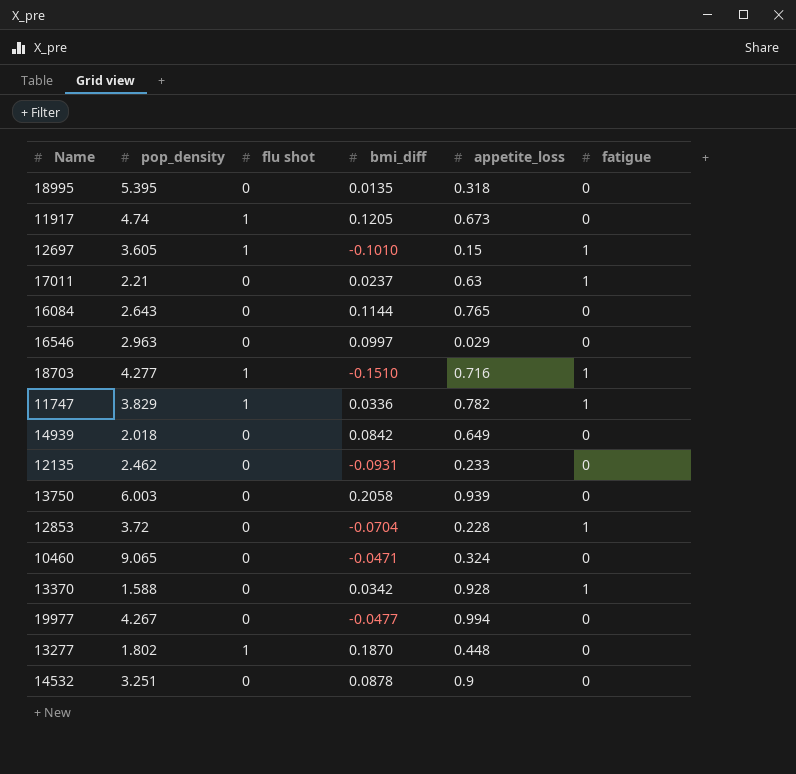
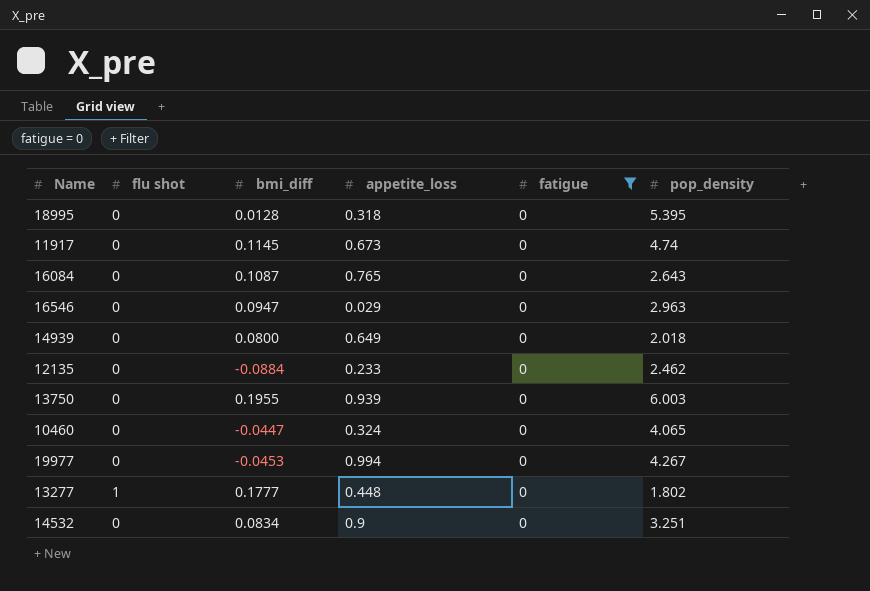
filter: none -> fatigue = 0
column pop_density | position: 2 -> 6
18995 | bmi_diff: 0.0135 -> 0.0128
11917 | flu shot: 1 -> 0
11917 | bmi_diff: 0.1205 -> 0.1145
16084 | bmi_diff: 0.1144 -> 0.1087
16546 | bmi_diff: 0.0997 -> 0.0947
14939 | bmi_diff: 0.0842 -> 0.0800
12135 | bmi_diff: -0.0931 -> -0.0884
13750 | bmi_diff: 0.2058 -> 0.1955
10460 | bmi_diff: -0.0471 -> -0.0447
10460 | pop_density: 9.065 -> 4.065
19977 | bmi_diff: -0.0477 -> -0.0453
13277 | bmi_diff: 0.1870 -> 0.1777
14532 | bmi_diff: 0.0878 -> 0.0834

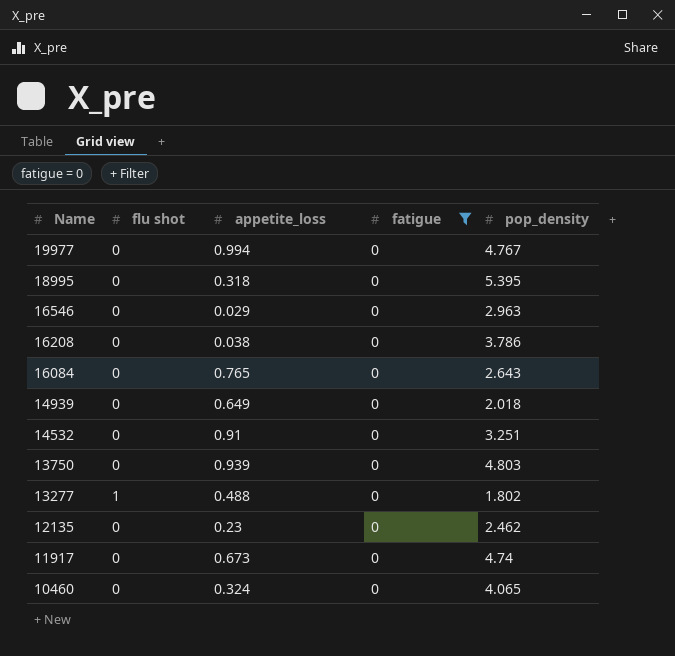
row order: none -> Name descending
column bmi_diff | position: 3 -> none
19977 | pop_density: 4.267 -> 4.767
row 16208: none -> 0 | 0.038 | 0 | 3.786
14532 | appetite_loss: 0.9 -> 0.91
13750 | pop_density: 6.003 -> 4.803
13277 | appetite_loss: 0.448 -> 0.488
12135 | appetite_loss: 0.233 -> 0.23

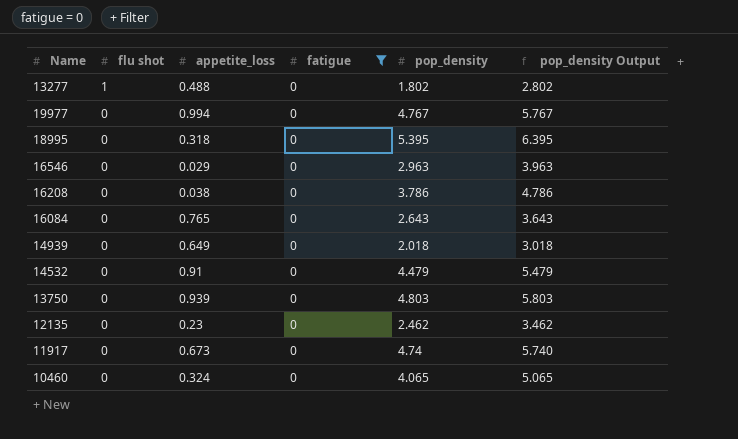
row order: Name descending -> flu shot descending
column pop_density Output | formula: none -> [pop_density] + 1
14532 | pop_density: 3.251 -> 4.479

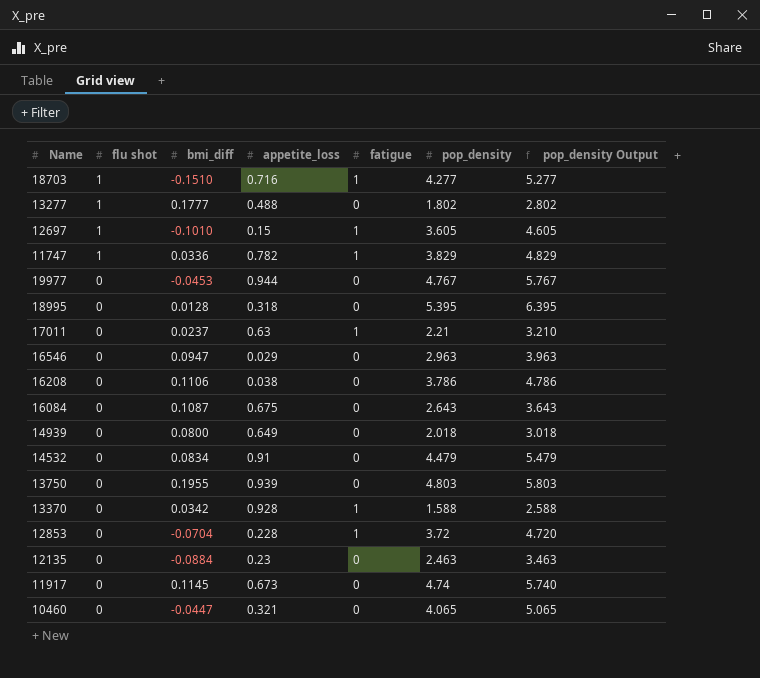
filter: fatigue = 0 -> none
column bmi_diff | position: none -> 3
19977 | appetite_loss: 0.994 -> 0.944
16084 | appetite_loss: 0.765 -> 0.675
12135 | pop_density: 2.462 -> 2.463
12135 | pop_density Output: 3.462 -> 3.463
10460 | appetite_loss: 0.324 -> 0.321

